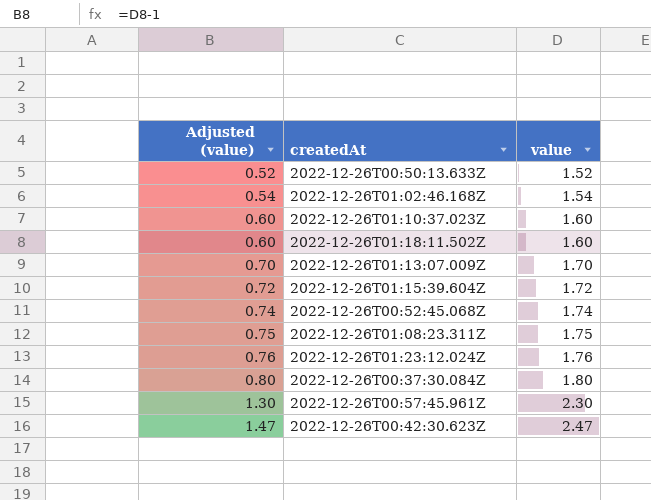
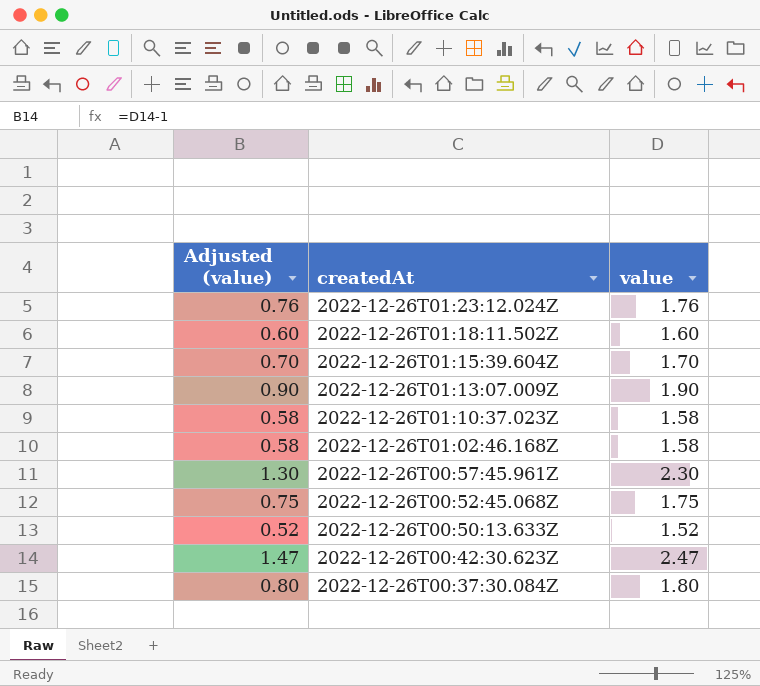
row order: Adjusted (value) ascending -> createdAt descending
row 2022-12-26T01:08:23.311Z: 0.75 | 1.75 -> none
2022-12-26T01:15:39.604Z | Adjusted (value): 0.72 -> 0.70
2022-12-26T01:15:39.604Z | value: 1.72 -> 1.70
2022-12-26T01:13:07.009Z | Adjusted (value): 0.70 -> 0.90
2022-12-26T01:13:07.009Z | value: 1.70 -> 1.90
2022-12-26T01:10:37.023Z | Adjusted (value): 0.60 -> 0.58
2022-12-26T01:10:37.023Z | value: 1.60 -> 1.58
2022-12-26T01:02:46.168Z | Adjusted (value): 0.54 -> 0.58
2022-12-26T01:02:46.168Z | value: 1.54 -> 1.58
2022-12-26T00:52:45.068Z | Adjusted (value): 0.74 -> 0.75
2022-12-26T00:52:45.068Z | value: 1.74 -> 1.75

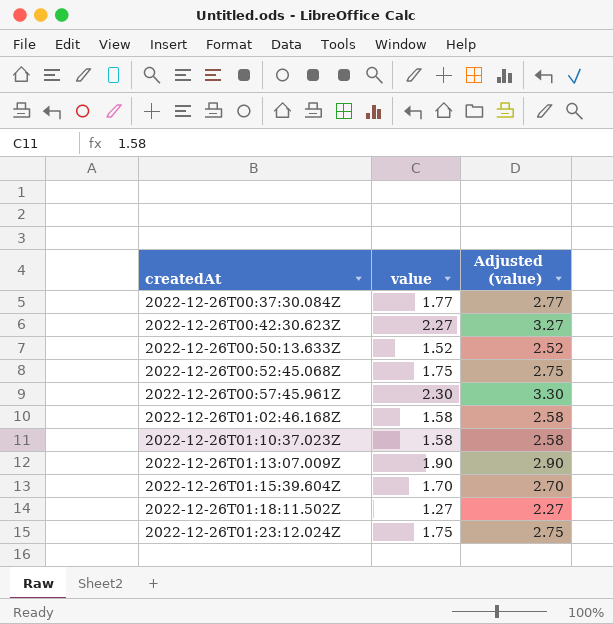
row order: createdAt descending -> createdAt ascending
column Adjusted (value) | formula: [value] - 1 -> [value] + 1
column Adjusted (value) | position: 1 -> 3
2022-12-26T00:37:30.084Z | value: 1.80 -> 1.77
2022-12-26T00:42:30.623Z | value: 2.47 -> 2.27
2022-12-26T01:18:11.502Z | value: 1.60 -> 1.27
2022-12-26T01:23:12.024Z | value: 1.76 -> 1.75

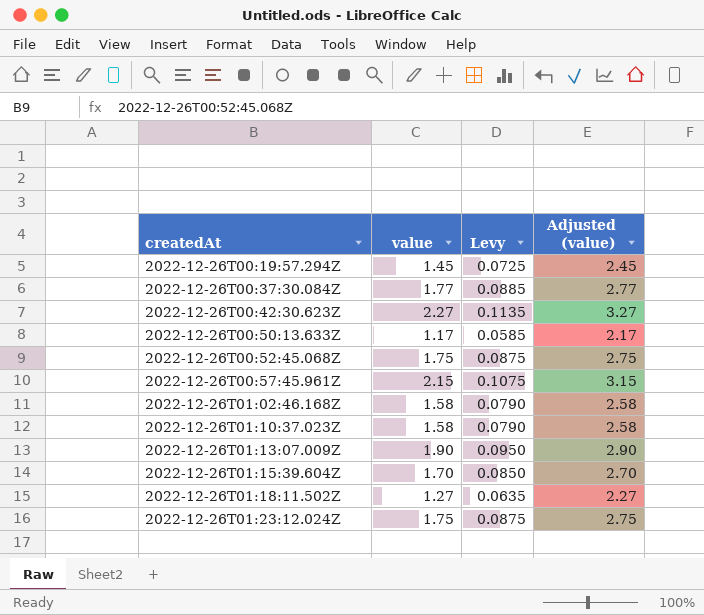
column Levy | formula: none -> [value] * 0.05
row 2022-12-26T00:19:57.294Z: none -> 1.45 | 0.0725 | 2.45
2022-12-26T00:50:13.633Z | value: 1.52 -> 1.17
2022-12-26T00:50:13.633Z | Adjusted (value): 2.52 -> 2.17
2022-12-26T00:57:45.961Z | value: 2.30 -> 2.15
2022-12-26T00:57:45.961Z | Adjusted (value): 3.30 -> 3.15

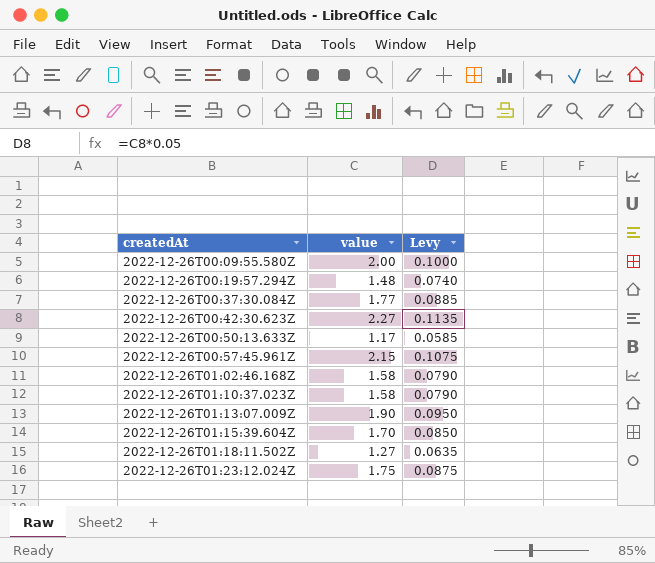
column Adjusted (value) | formula: [value] + 1 -> none
row 2022-12-26T00:52:45.068Z: 1.75 | 0.0875 | 2.75 -> none
row 2022-12-26T00:09:55.580Z: none -> 2.00 | 0.1000
2022-12-26T00:19:57.294Z | value: 1.45 -> 1.48
2022-12-26T00:19:57.294Z | Levy: 0.0725 -> 0.0740

